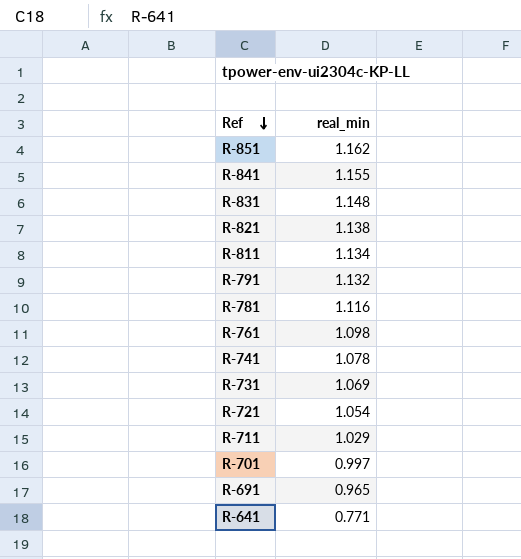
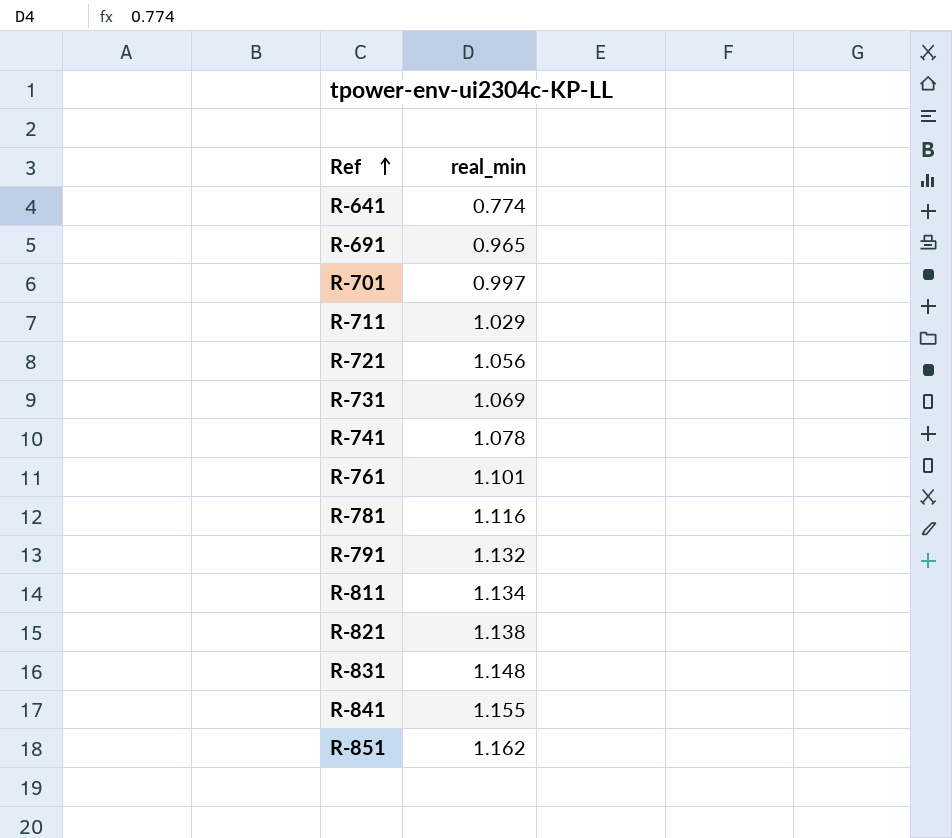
row order: Ref descending -> Ref ascending
R-641 | real_min: 0.771 -> 0.774
R-721 | real_min: 1.054 -> 1.056
R-761 | real_min: 1.098 -> 1.101

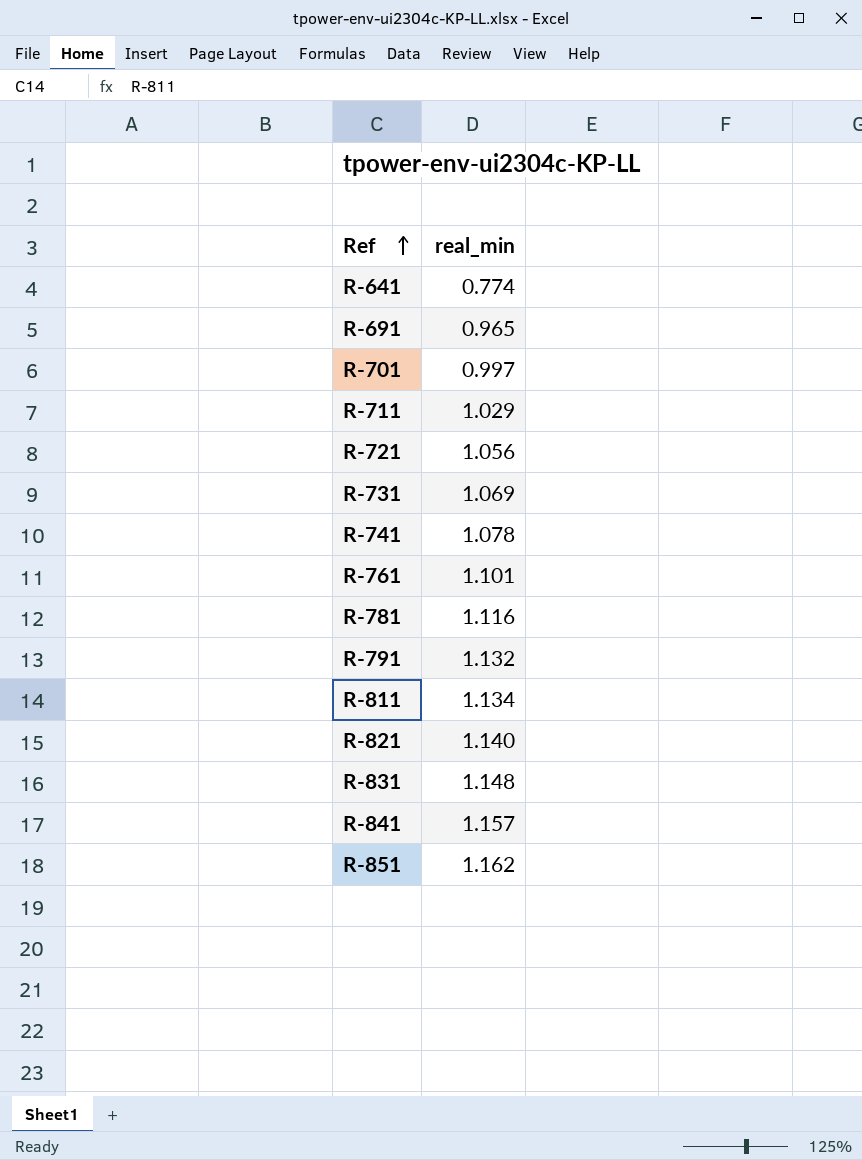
R-821 | real_min: 1.138 -> 1.140
R-841 | real_min: 1.155 -> 1.157

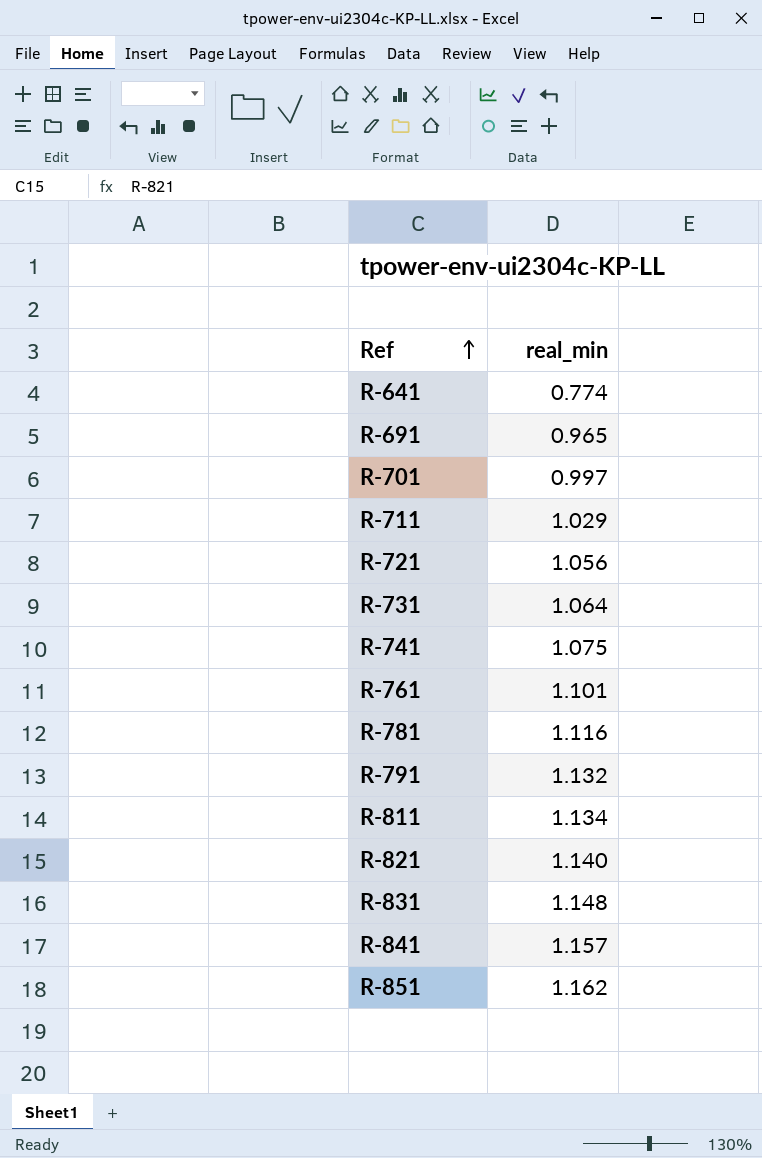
R-731 | real_min: 1.069 -> 1.064
R-741 | real_min: 1.078 -> 1.075

